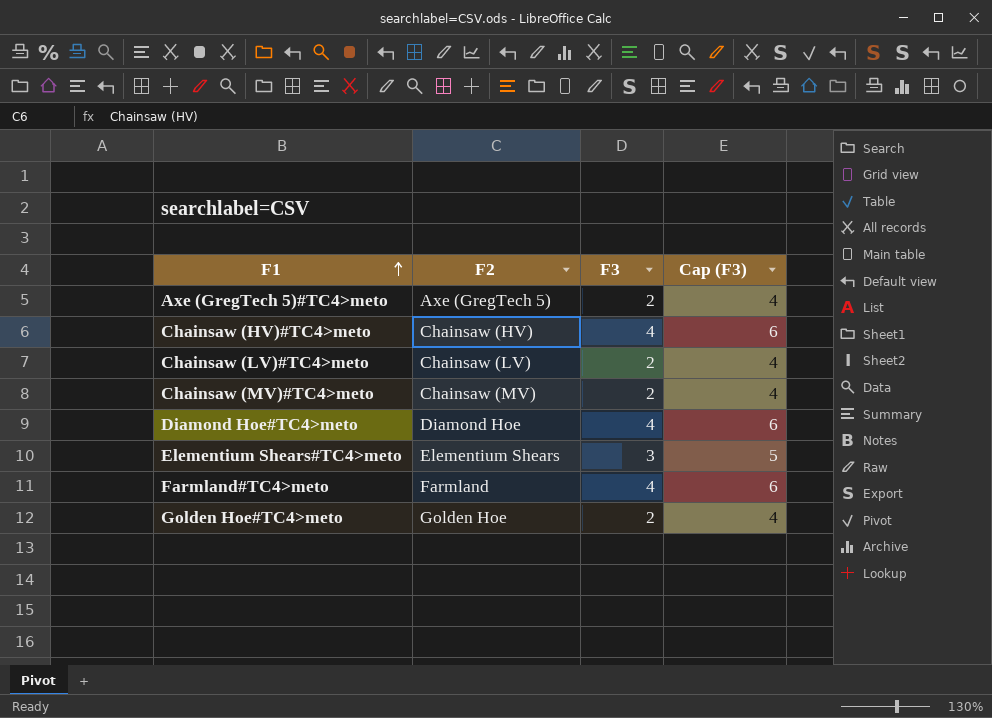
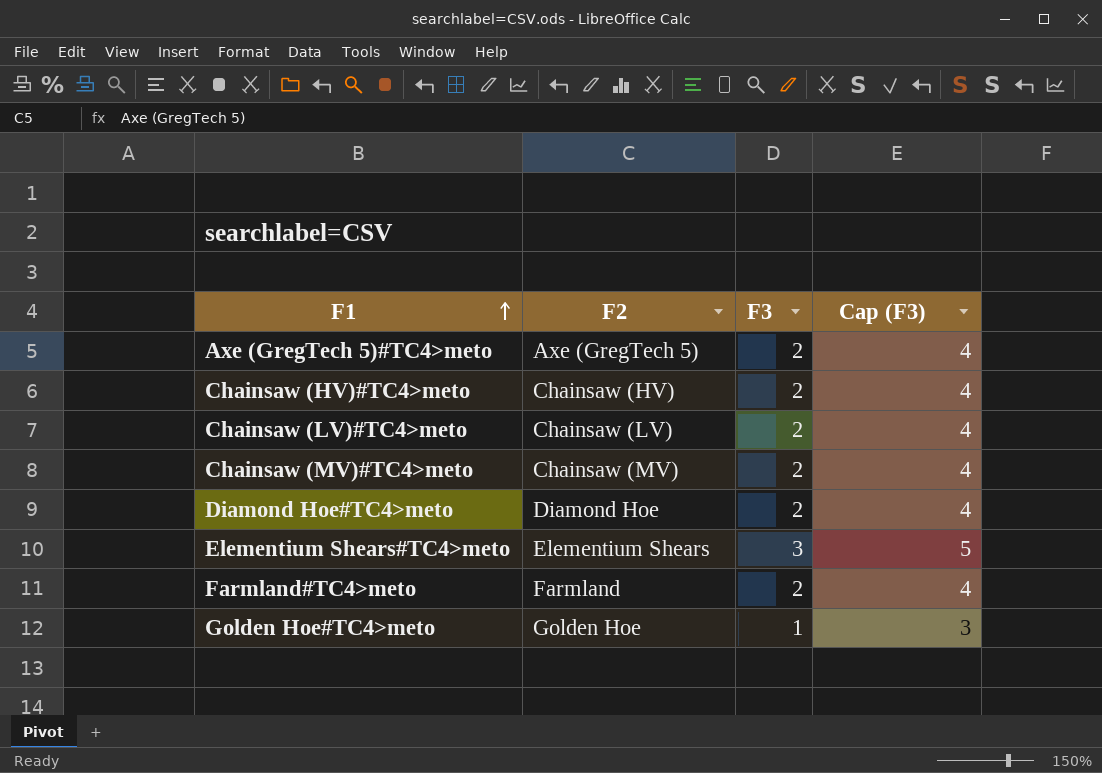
Chainsaw (HV)#TC4>meto | F3: 4 -> 2
Chainsaw (HV)#TC4>meto | Cap (F3): 6 -> 4
Diamond Hoe#TC4>meto | F3: 4 -> 2
Diamond Hoe#TC4>meto | Cap (F3): 6 -> 4
Farmland#TC4>meto | F3: 4 -> 2
Farmland#TC4>meto | Cap (F3): 6 -> 4
Golden Hoe#TC4>meto | F3: 2 -> 1
Golden Hoe#TC4>meto | Cap (F3): 4 -> 3

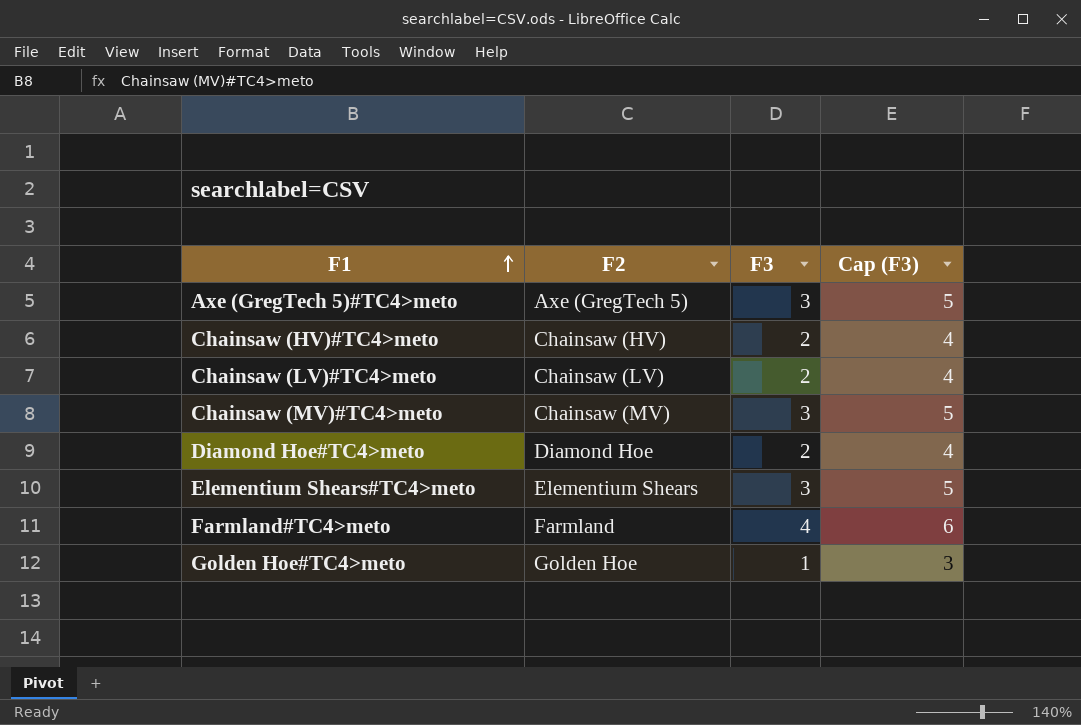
Axe (GregTech 5)#TC4>meto | F3: 2 -> 3
Axe (GregTech 5)#TC4>meto | Cap (F3): 4 -> 5
Chainsaw (MV)#TC4>meto | F3: 2 -> 3
Chainsaw (MV)#TC4>meto | Cap (F3): 4 -> 5
Farmland#TC4>meto | F3: 2 -> 4
Farmland#TC4>meto | Cap (F3): 4 -> 6

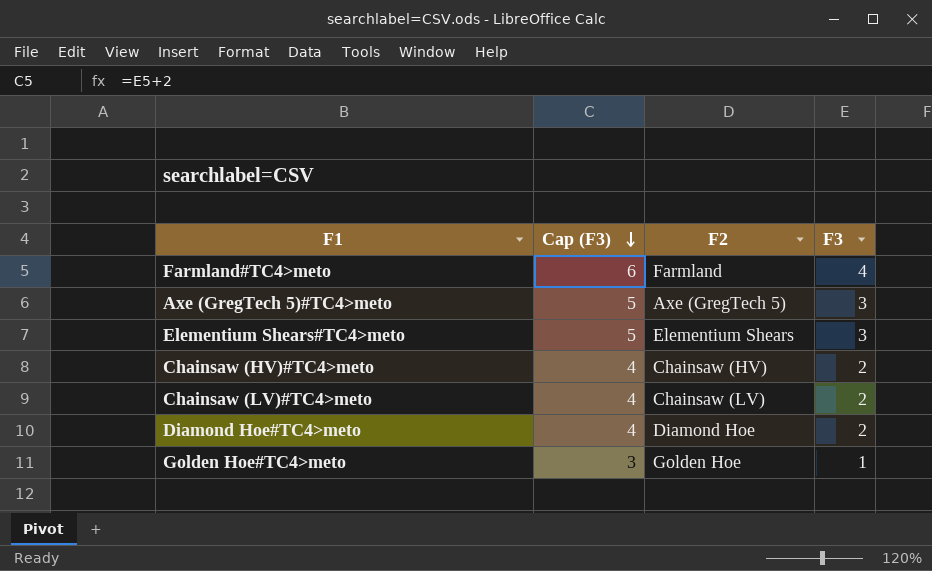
row order: F1 ascending -> Cap (F3) descending
column Cap (F3) | position: 4 -> 2
row Chainsaw (MV)#TC4>meto: Chainsaw (MV) | 3 | 5 -> none

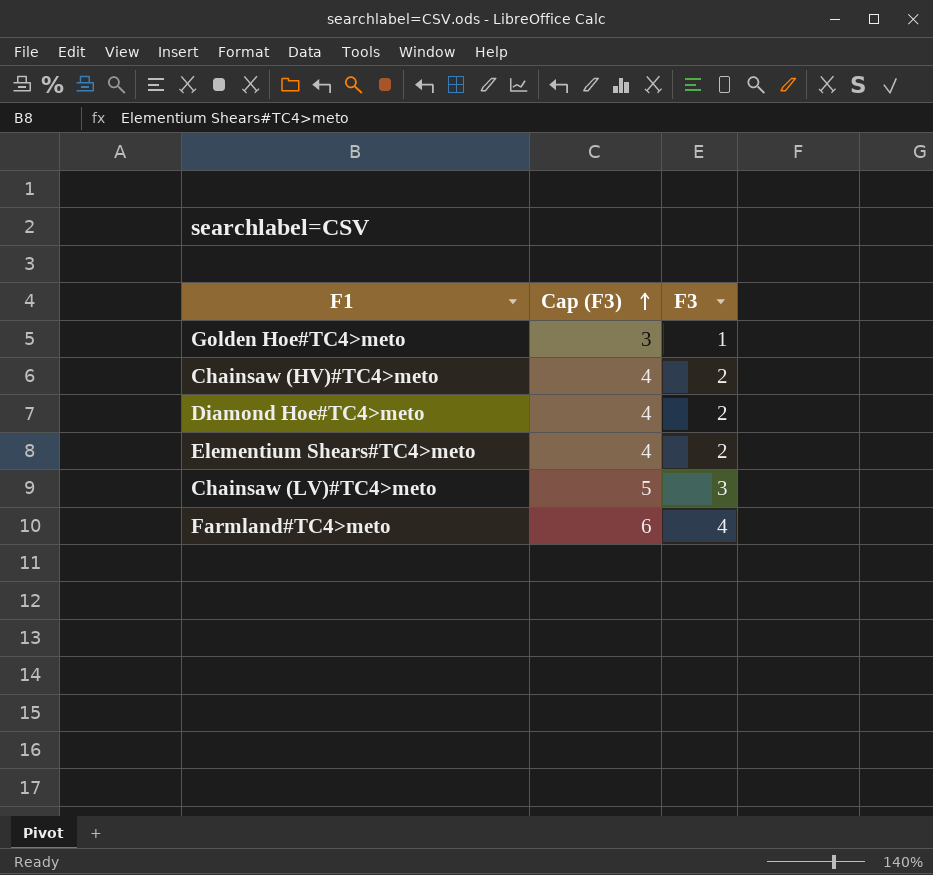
row order: Cap (F3) descending -> Cap (F3) ascending
column F2 | position: 3 -> none
row Axe (GregTech 5)#TC4>meto: 5 | Axe (GregTech 5) | 3 -> none
Elementium Shears#TC4>meto | Cap (F3): 5 -> 4
Elementium Shears#TC4>meto | F3: 3 -> 2
Chainsaw (LV)#TC4>meto | Cap (F3): 4 -> 5
Chainsaw (LV)#TC4>meto | F3: 2 -> 3

